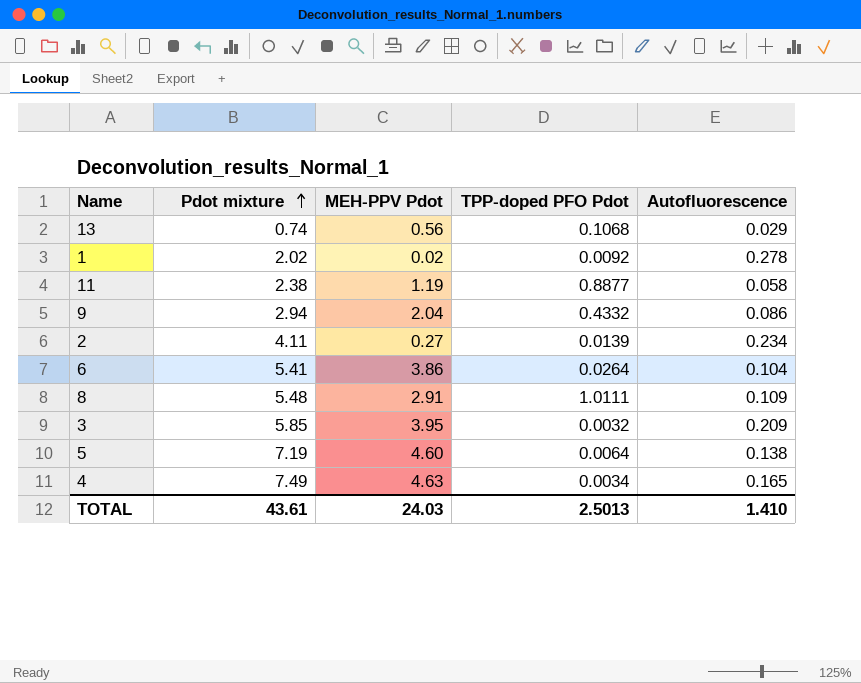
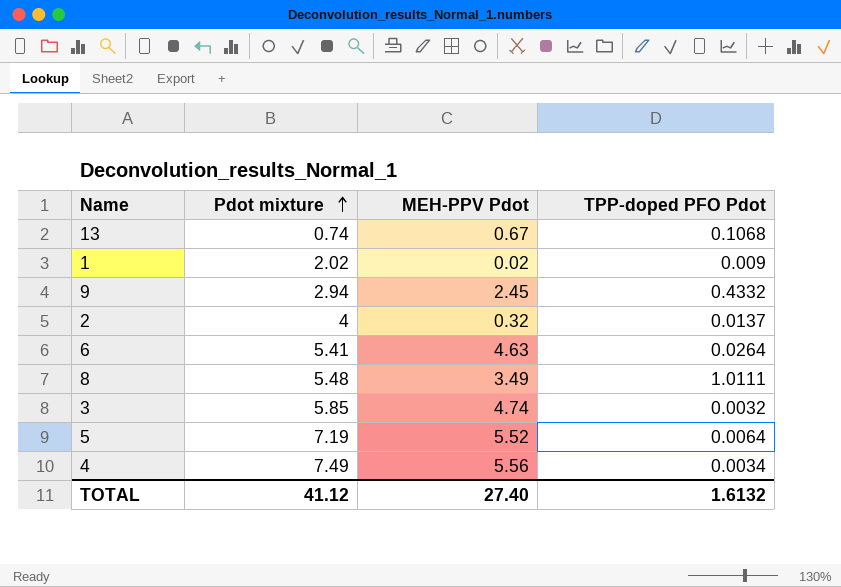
column Autofluorescence | position: 5 -> none
row 11: 2.38 | 1.19 | 0.8877 | 0.058 -> none
13 | MEH-PPV Pdot: 0.56 -> 0.67
1 | TPP-doped PFO Pdot: 0.0092 -> 0.009
9 | MEH-PPV Pdot: 2.04 -> 2.45
2 | Pdot mixture: 4.11 -> 4
2 | MEH-PPV Pdot: 0.27 -> 0.32
2 | TPP-doped PFO Pdot: 0.0139 -> 0.0137
6 | MEH-PPV Pdot: 3.86 -> 4.63
8 | MEH-PPV Pdot: 2.91 -> 3.49
3 | MEH-PPV Pdot: 3.95 -> 4.74
5 | MEH-PPV Pdot: 4.60 -> 5.52
4 | MEH-PPV Pdot: 4.63 -> 5.56
TOTAL | Pdot mixture: 43.61 -> 41.12
TOTAL | MEH-PPV Pdot: 24.03 -> 27.40
TOTAL | TPP-doped PFO Pdot: 2.5013 -> 1.6132

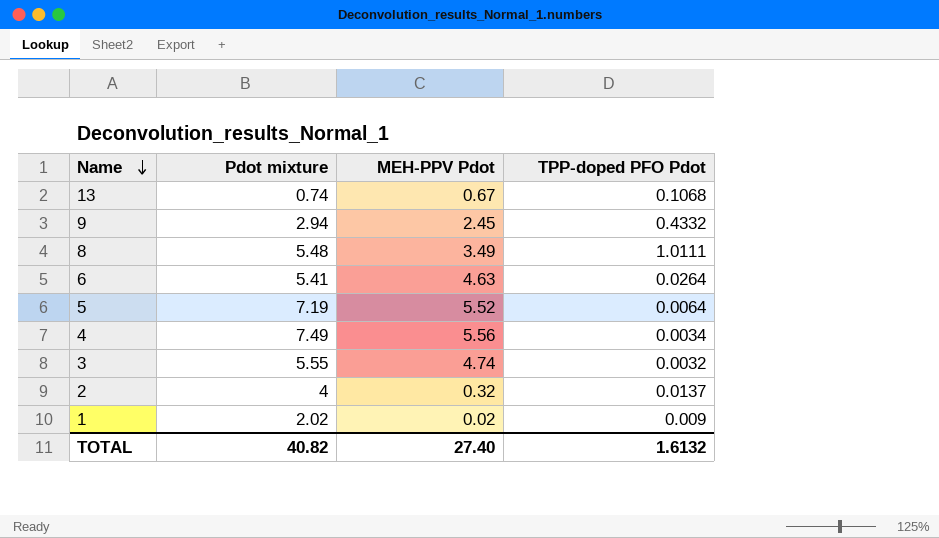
row order: Pdot mixture ascending -> Name descending
3 | Pdot mixture: 5.85 -> 5.55
TOTAL | Pdot mixture: 41.12 -> 40.82

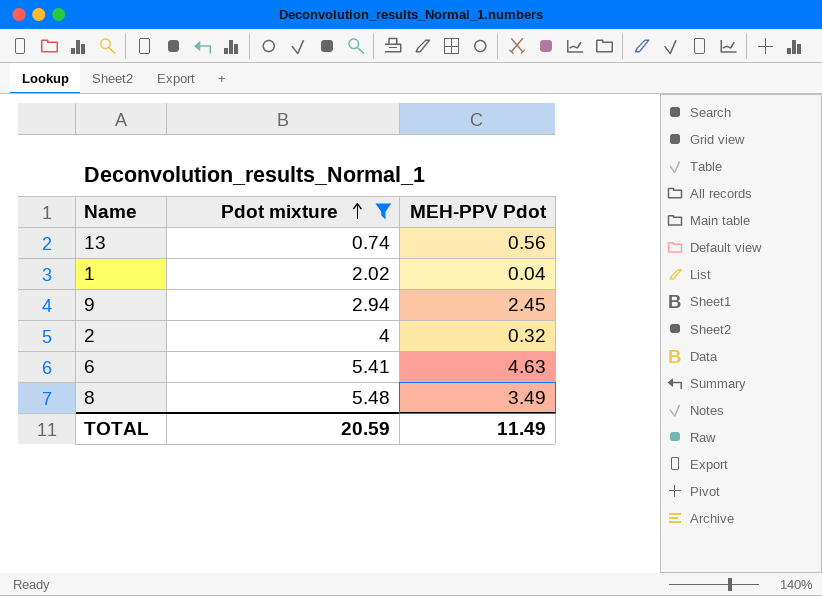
filter: none -> Pdot mixture <= 5.48
row order: Name descending -> Pdot mixture ascending
column TPP-doped PFO Pdot | position: 4 -> none
13 | MEH-PPV Pdot: 0.67 -> 0.56
1 | MEH-PPV Pdot: 0.02 -> 0.04
TOTAL | Pdot mixture: 40.82 -> 20.59
TOTAL | MEH-PPV Pdot: 27.40 -> 11.49

